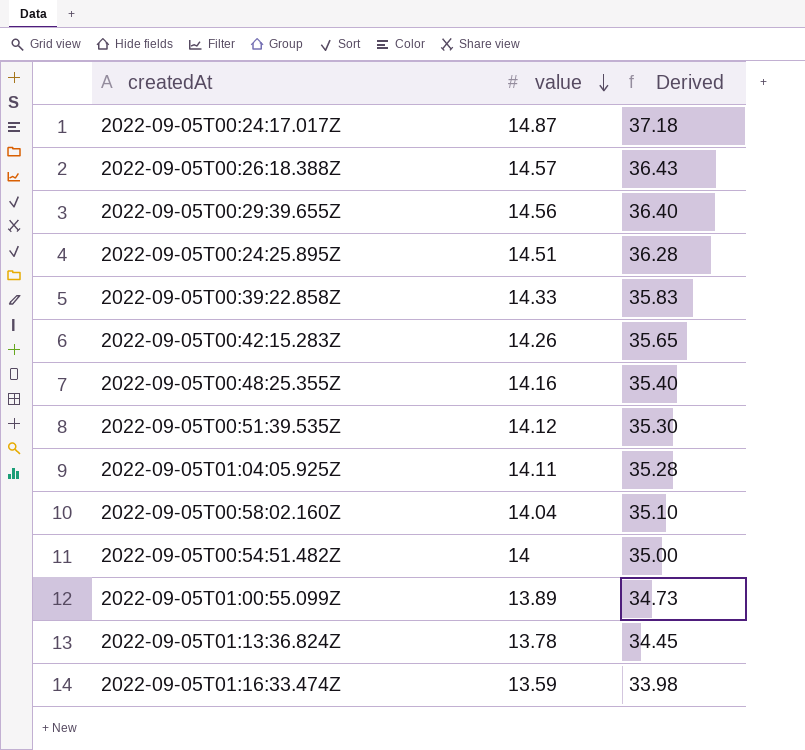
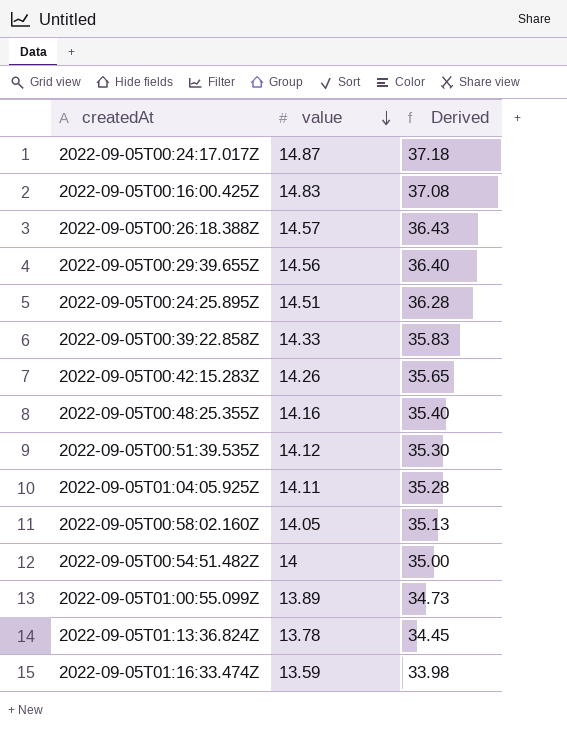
row 2022-09-05T00:16:00.425Z: none -> 14.83 | 37.08
2022-09-05T00:58:02.160Z | value: 14.04 -> 14.05
2022-09-05T00:58:02.160Z | Derived: 35.10 -> 35.13

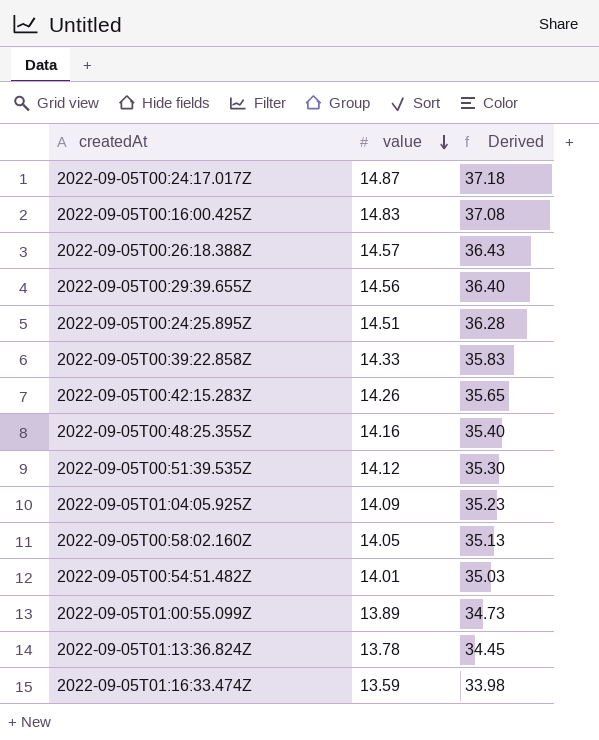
2022-09-05T01:04:05.925Z | value: 14.11 -> 14.09
2022-09-05T01:04:05.925Z | Derived: 35.28 -> 35.23
2022-09-05T00:54:51.482Z | value: 14 -> 14.01
2022-09-05T00:54:51.482Z | Derived: 35.00 -> 35.03

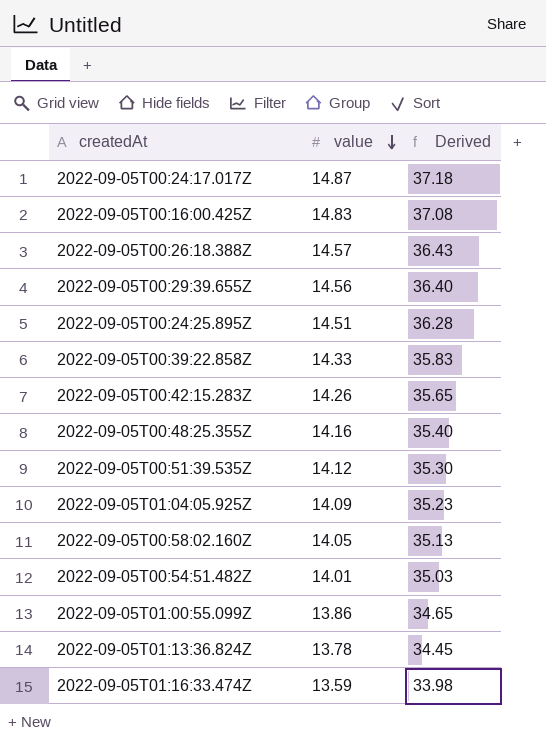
2022-09-05T01:00:55.099Z | value: 13.89 -> 13.86
2022-09-05T01:00:55.099Z | Derived: 34.73 -> 34.65

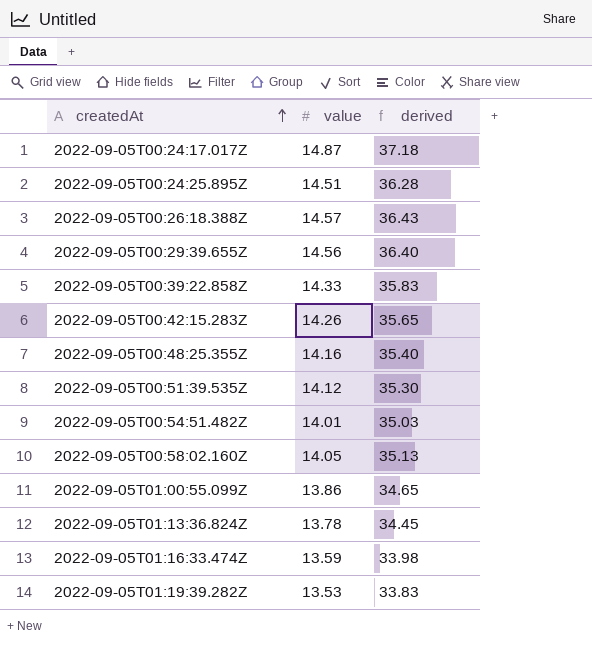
row order: value descending -> createdAt ascending
column name: Derived -> derived
row 2022-09-05T00:16:00.425Z: 14.83 | 37.08 -> none
row 2022-09-05T01:04:05.925Z: 14.09 | 35.23 -> none
row 2022-09-05T01:19:39.282Z: none -> 13.53 | 33.83

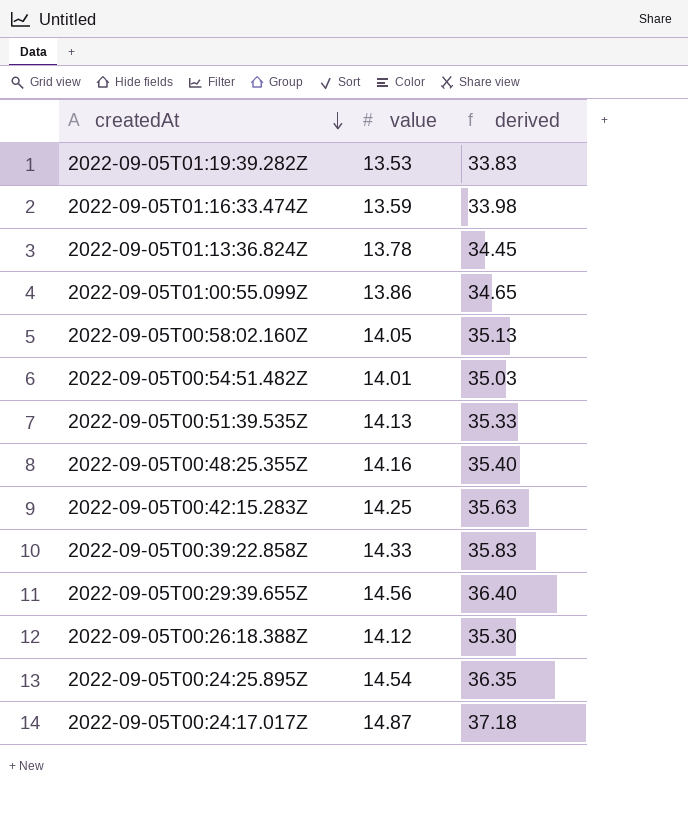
row order: createdAt ascending -> createdAt descending
2022-09-05T00:51:39.535Z | value: 14.12 -> 14.13
2022-09-05T00:51:39.535Z | derived: 35.30 -> 35.33
2022-09-05T00:42:15.283Z | value: 14.26 -> 14.25
2022-09-05T00:42:15.283Z | derived: 35.65 -> 35.63
2022-09-05T00:26:18.388Z | value: 14.57 -> 14.12
2022-09-05T00:26:18.388Z | derived: 36.43 -> 35.30
2022-09-05T00:24:25.895Z | value: 14.51 -> 14.54
2022-09-05T00:24:25.895Z | derived: 36.28 -> 36.35

